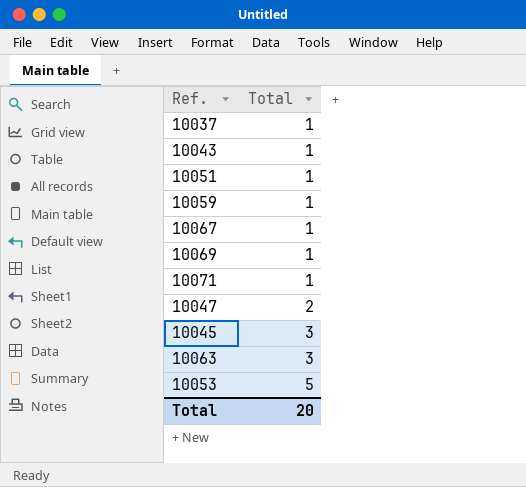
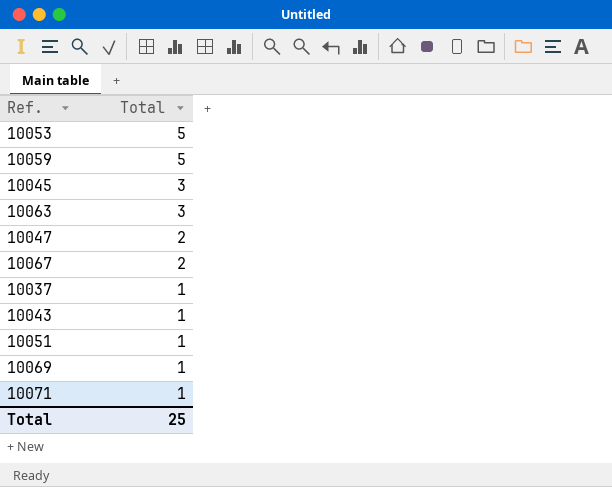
row order: Total ascending -> Total descending
10059 | Total: 1 -> 5
10067 | Total: 1 -> 2
Total | Total: 20 -> 25

